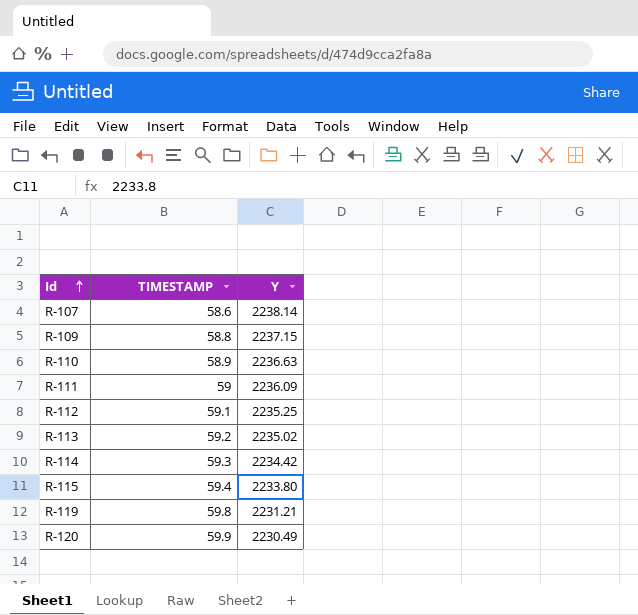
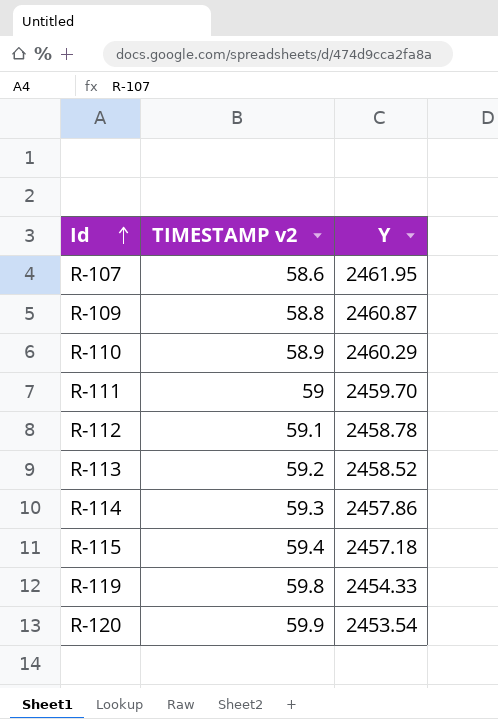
column name: TIMESTAMP -> TIMESTAMP v2
R-107 | Y: 2238.14 -> 2461.95
R-109 | Y: 2237.15 -> 2460.87
R-110 | Y: 2236.63 -> 2460.29
R-111 | Y: 2236.09 -> 2459.70
R-112 | Y: 2235.25 -> 2458.78
R-113 | Y: 2235.02 -> 2458.52
R-114 | Y: 2234.42 -> 2457.86
R-115 | Y: 2233.80 -> 2457.18
R-119 | Y: 2231.21 -> 2454.33
R-120 | Y: 2230.49 -> 2453.54

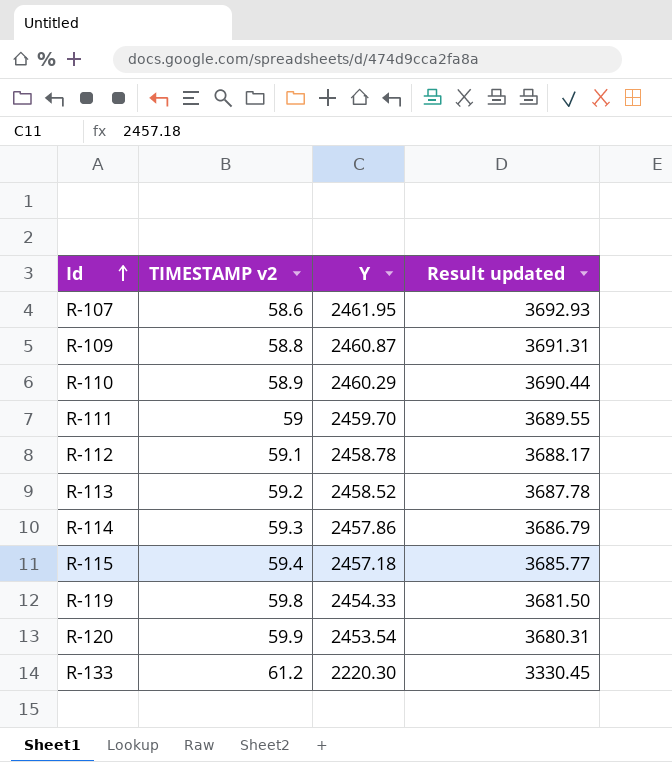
column Result updated | formula: none -> [Y] * 1.5
row R-133: none -> 61.2 | 2220.30 | 3330.45

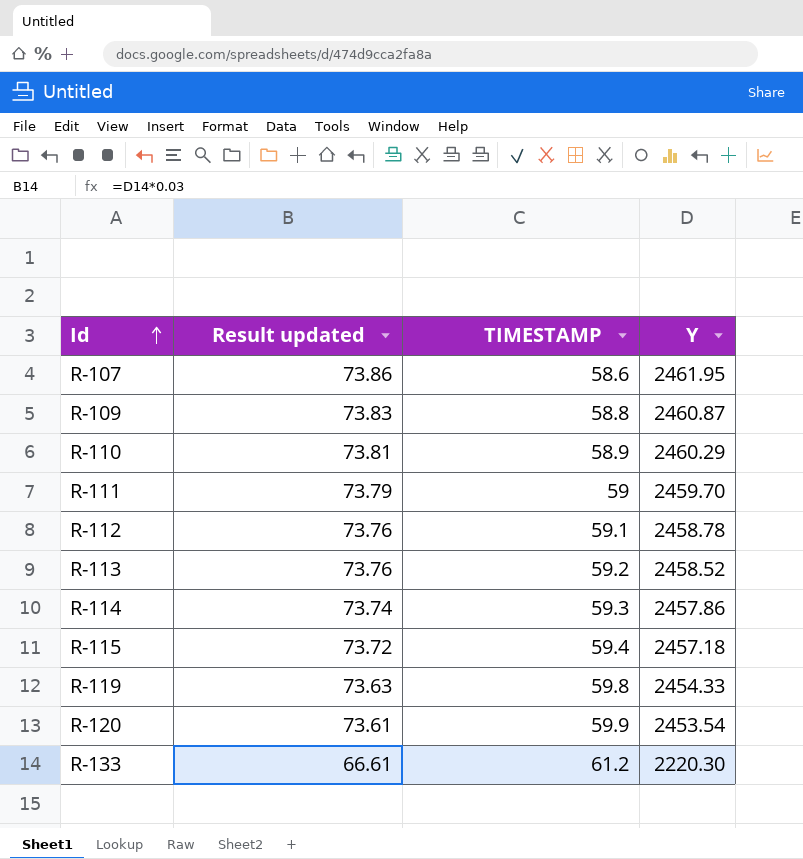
column Result updated | formula: [Y] * 1.5 -> [Y] * 0.03
column Result updated | position: 4 -> 2
column name: TIMESTAMP v2 -> TIMESTAMP

